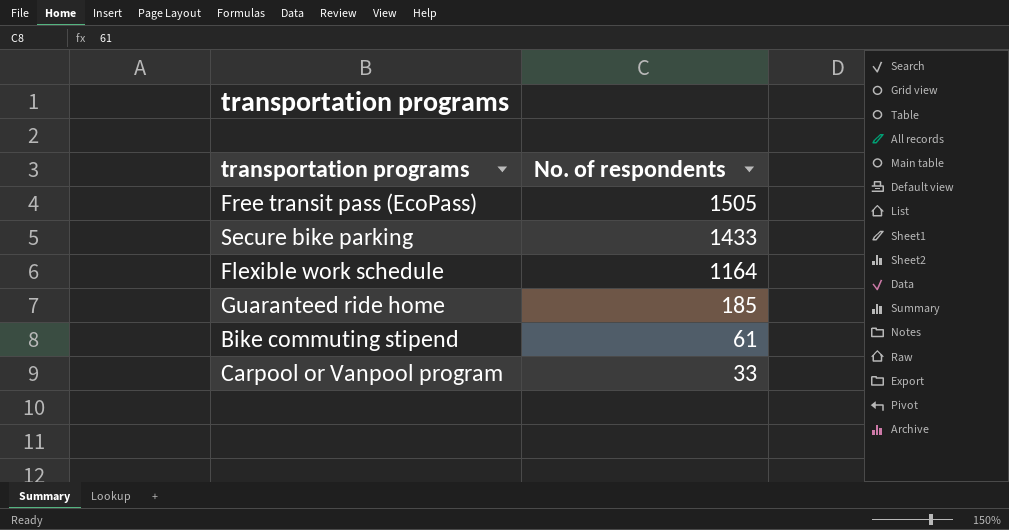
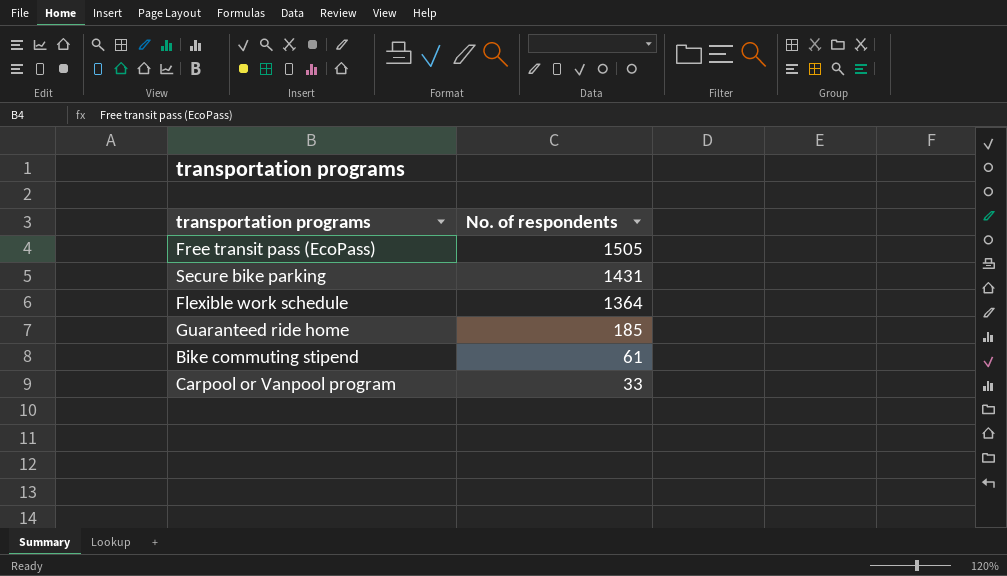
Secure bike parking | No. of respondents: 1433 -> 1431
Flexible work schedule | No. of respondents: 1164 -> 1364

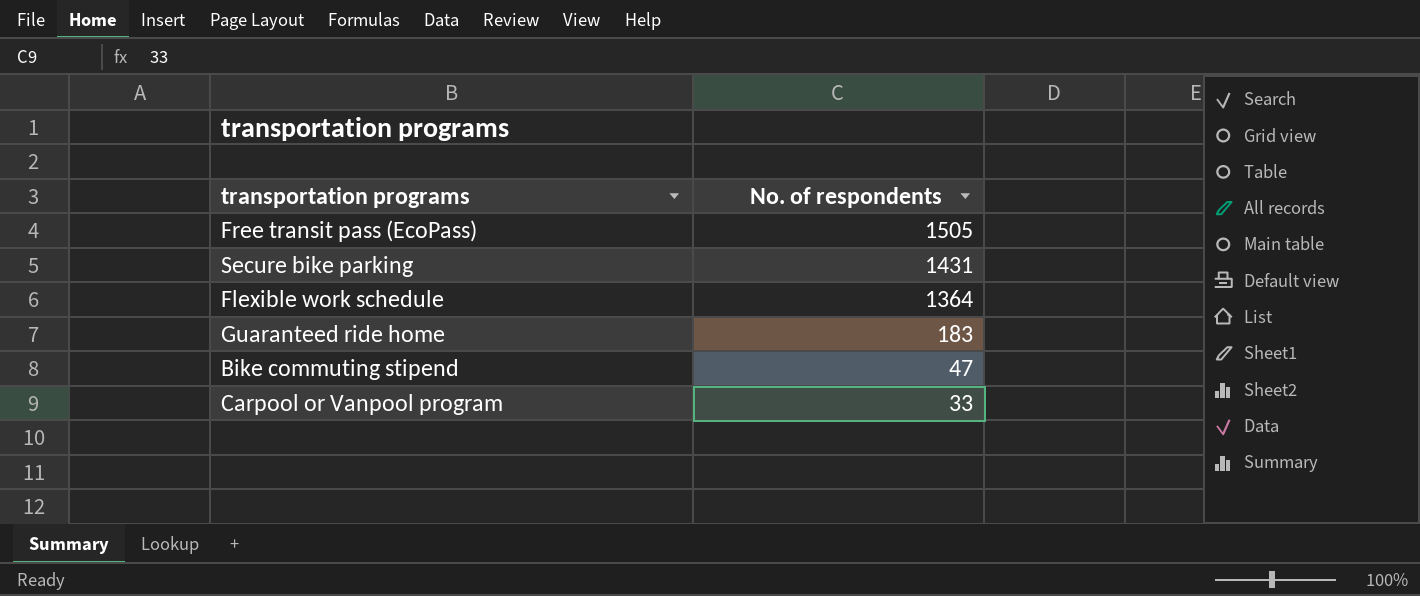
Guaranteed ride home | No. of respondents: 185 -> 183
Bike commuting stipend | No. of respondents: 61 -> 47

